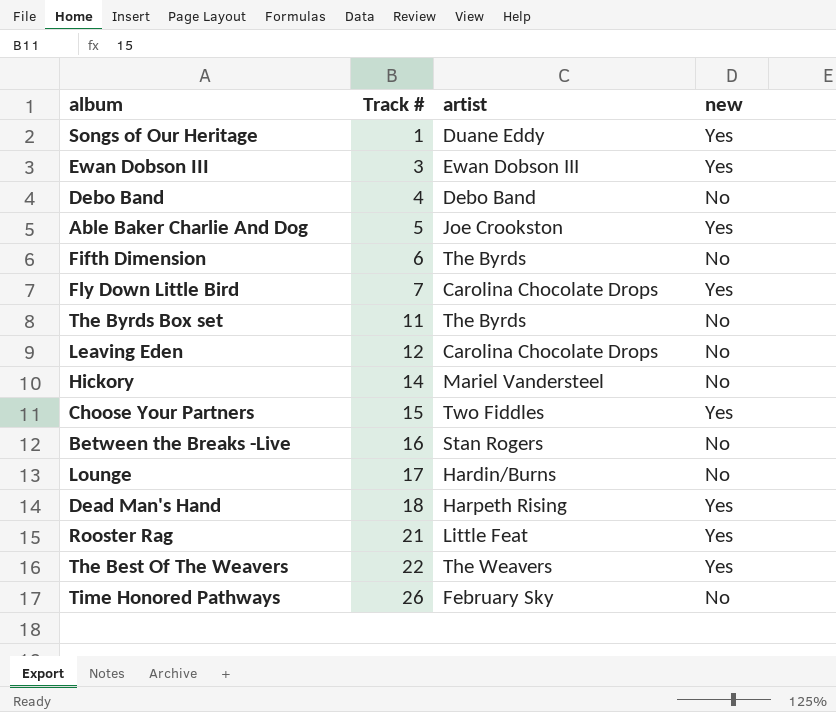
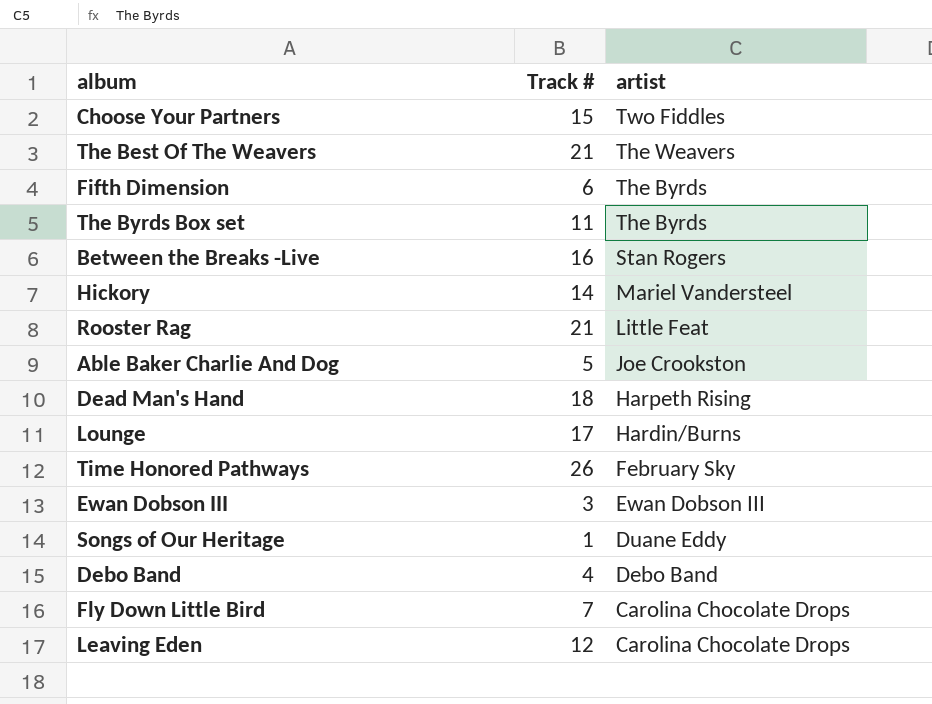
row order: Track # ascending -> artist descending
column new | position: 4 -> none
The Best Of The Weavers | Track #: 22 -> 21

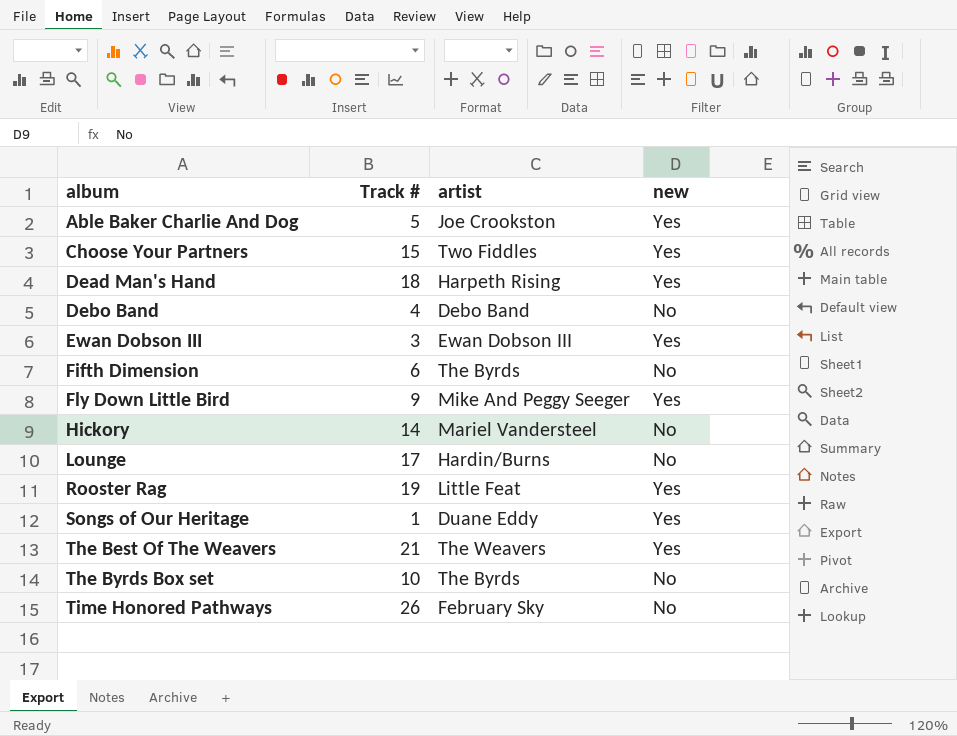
row order: artist descending -> album ascending
column new | position: none -> 4
row Between the Breaks -Live: 16 | Stan Rogers -> none
row Leaving Eden: 12 | Carolina Chocolate Drops -> none
Fly Down Little Bird | Track #: 7 -> 9
Fly Down Little Bird | artist: Carolina Chocolate Drops -> Mike And Peggy Seeger
Rooster Rag | Track #: 21 -> 19
The Byrds Box set | Track #: 11 -> 10

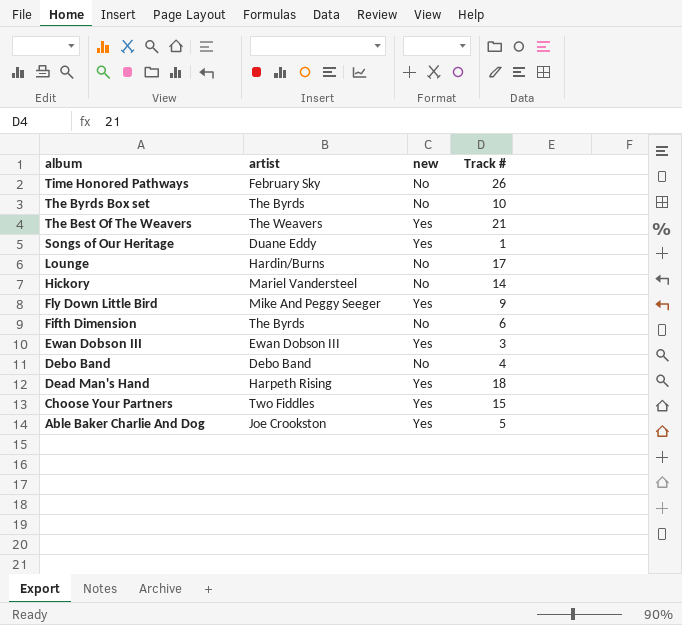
row order: album ascending -> album descending
column Track # | position: 2 -> 4
row Rooster Rag: 19 | Little Feat | Yes -> none

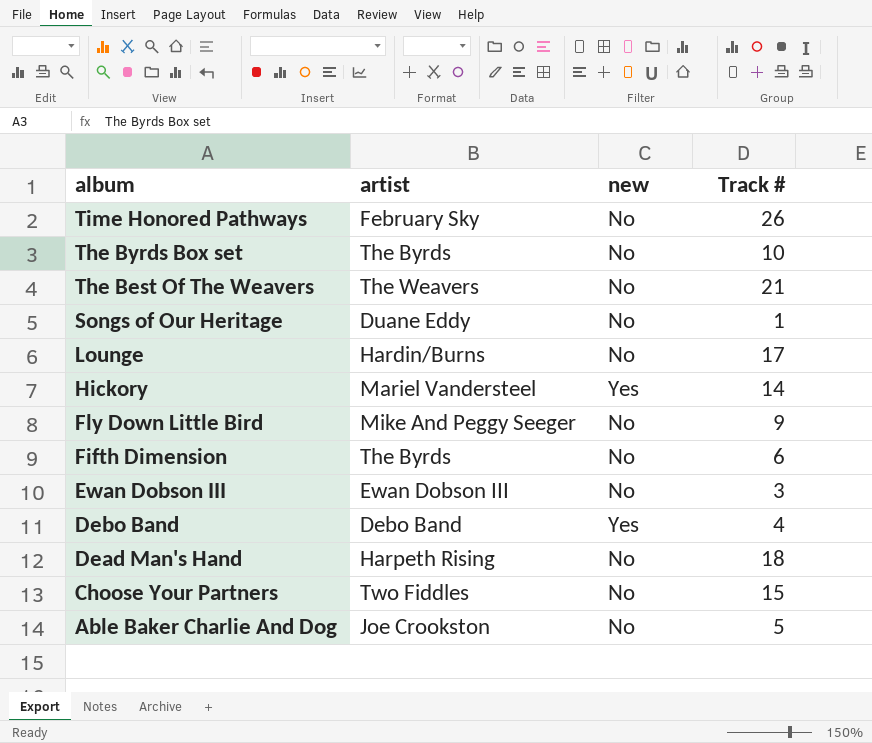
The Best Of The Weavers | new: Yes -> No
Songs of Our Heritage | new: Yes -> No
Hickory | new: No -> Yes
Fly Down Little Bird | new: Yes -> No
Ewan Dobson III | new: Yes -> No
Debo Band | new: No -> Yes
Dead Man's Hand | new: Yes -> No
Choose Your Partners | new: Yes -> No
Able Baker Charlie And Dog | new: Yes -> No

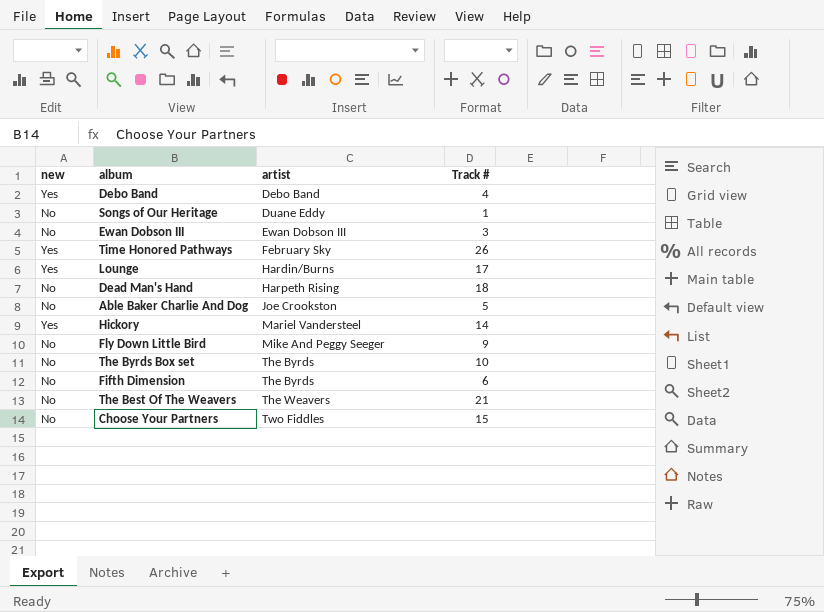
row order: album descending -> artist ascending
column new | position: 3 -> 1
Time Honored Pathways | new: No -> Yes
Lounge | new: No -> Yes

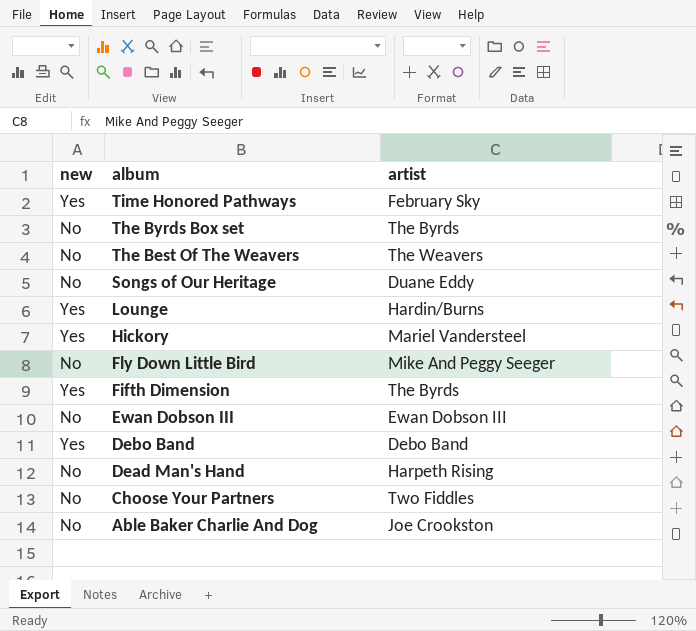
row order: artist ascending -> album descending
column Track # | position: 4 -> none
Fifth Dimension | new: No -> Yes

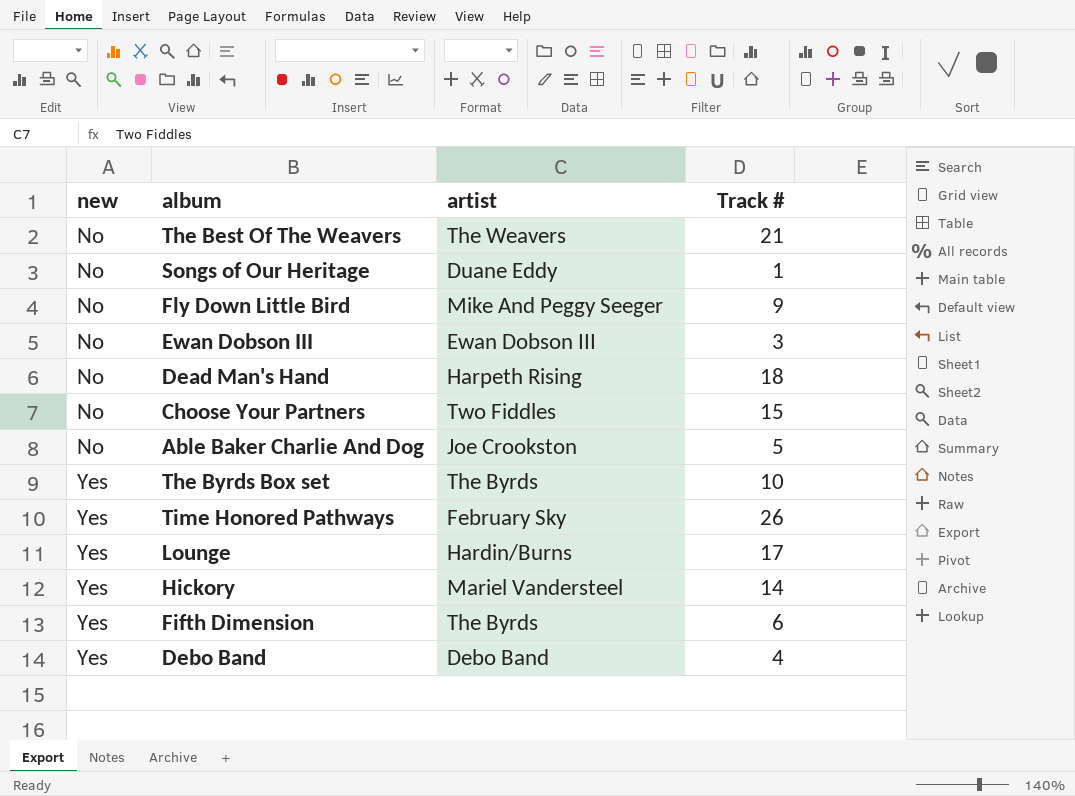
row order: album descending -> new ascending
column Track # | position: none -> 4
The Byrds Box set | new: No -> Yes

